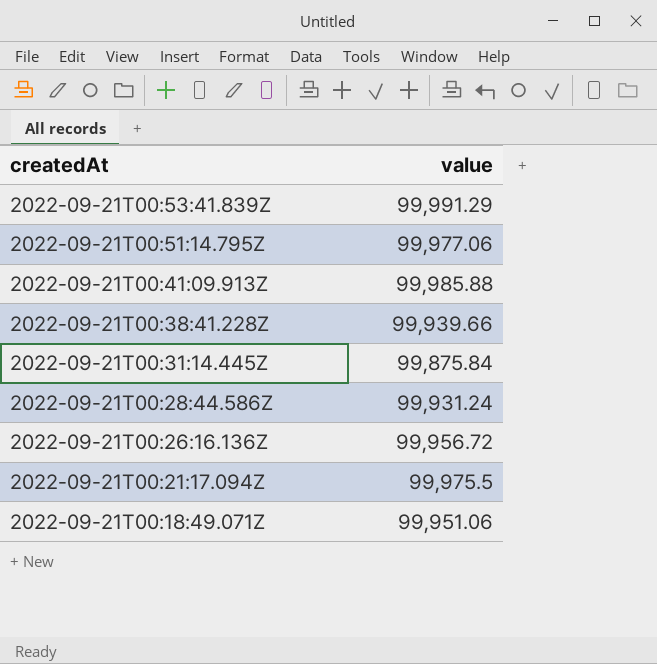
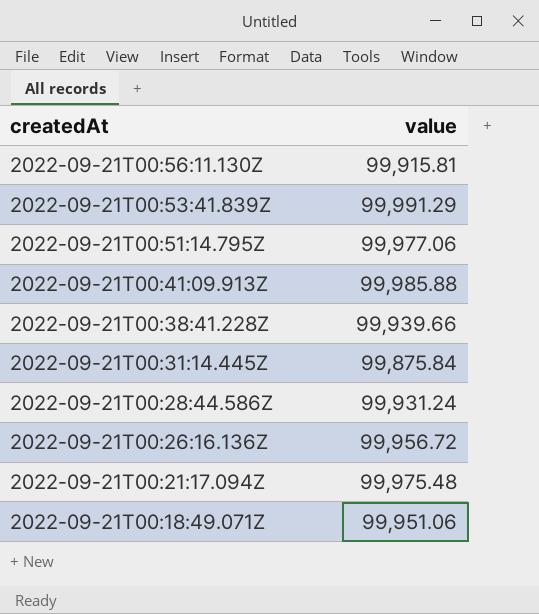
row 2022-09-21T00:56:11.130Z: none -> 99,915.81
2022-09-21T00:21:17.094Z | value: 99,975.5 -> 99,975.48

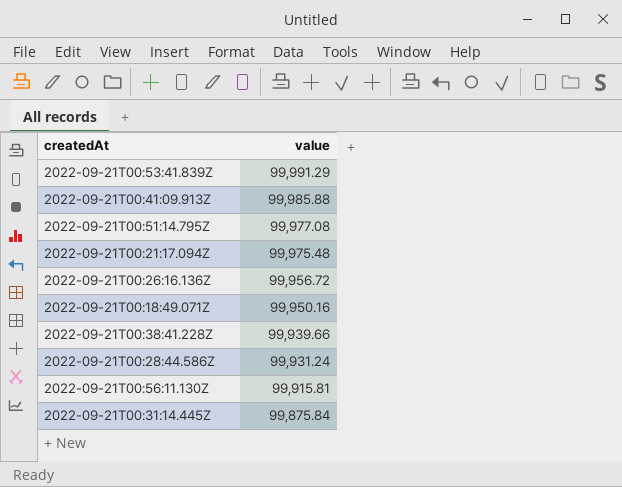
row order: createdAt descending -> value descending
2022-09-21T00:51:14.795Z | value: 99,977.06 -> 99,977.08
2022-09-21T00:18:49.071Z | value: 99,951.06 -> 99,950.16

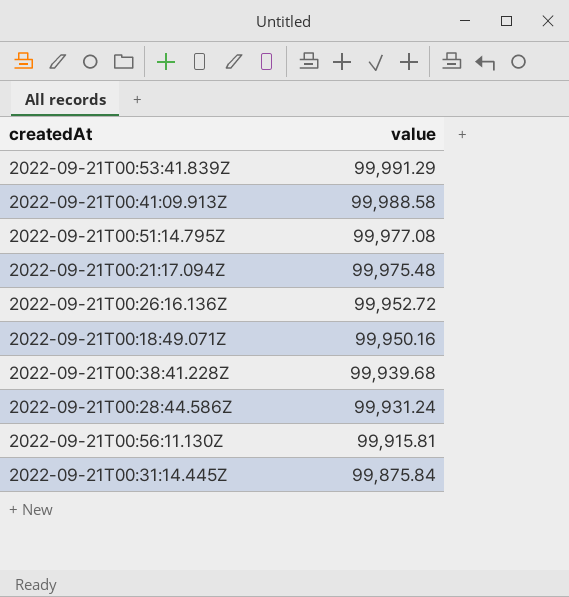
2022-09-21T00:41:09.913Z | value: 99,985.88 -> 99,988.58
2022-09-21T00:26:16.136Z | value: 99,956.72 -> 99,952.72
2022-09-21T00:38:41.228Z | value: 99,939.66 -> 99,939.68

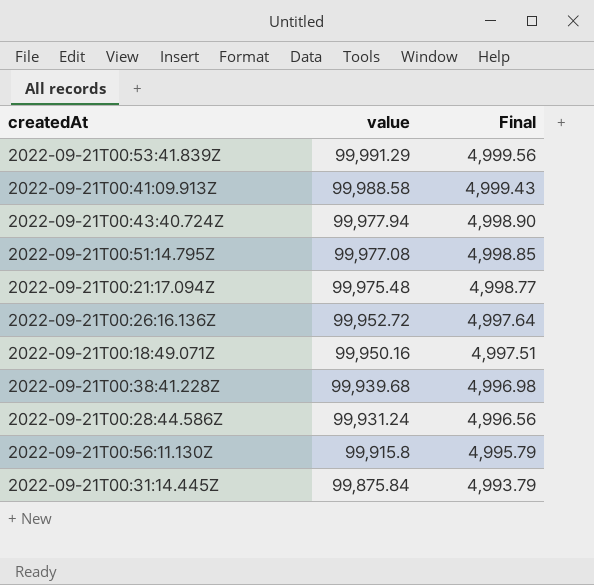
column Final | formula: none -> [value] * 0.05
row 2022-09-21T00:43:40.724Z: none -> 99,977.94 | 4,998.90
2022-09-21T00:56:11.130Z | value: 99,915.81 -> 99,915.8

